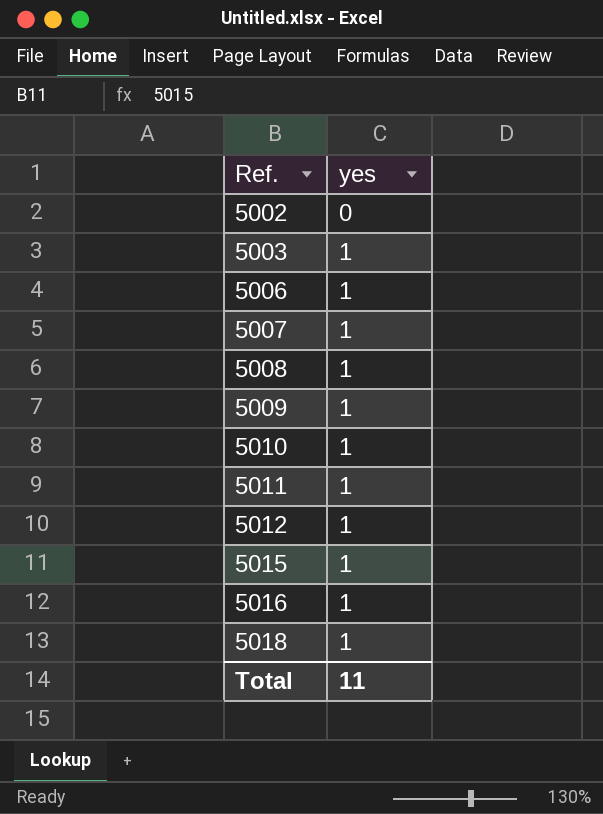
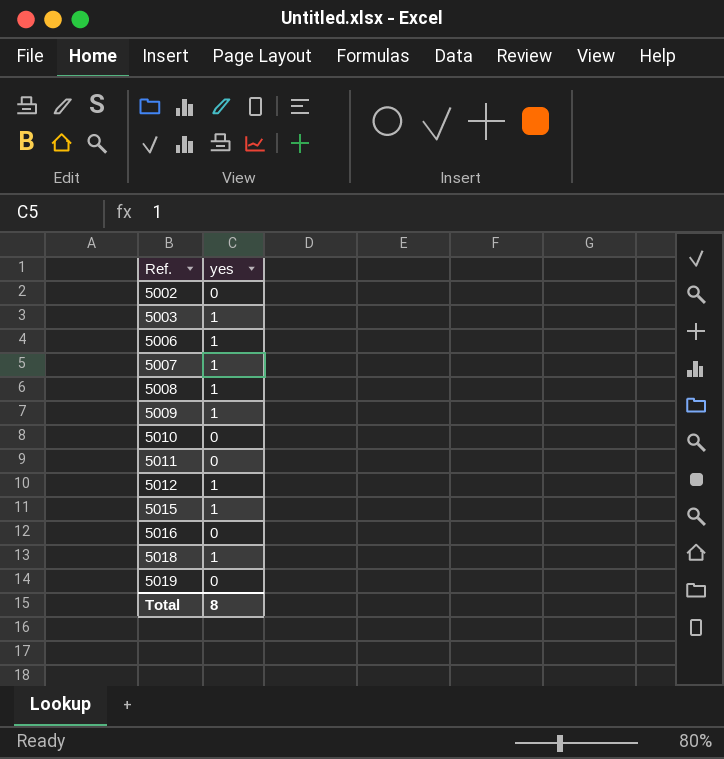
5010 | yes: 1 -> 0
5011 | yes: 1 -> 0
5016 | yes: 1 -> 0
row 5019: none -> 0
Total | yes: 11 -> 8

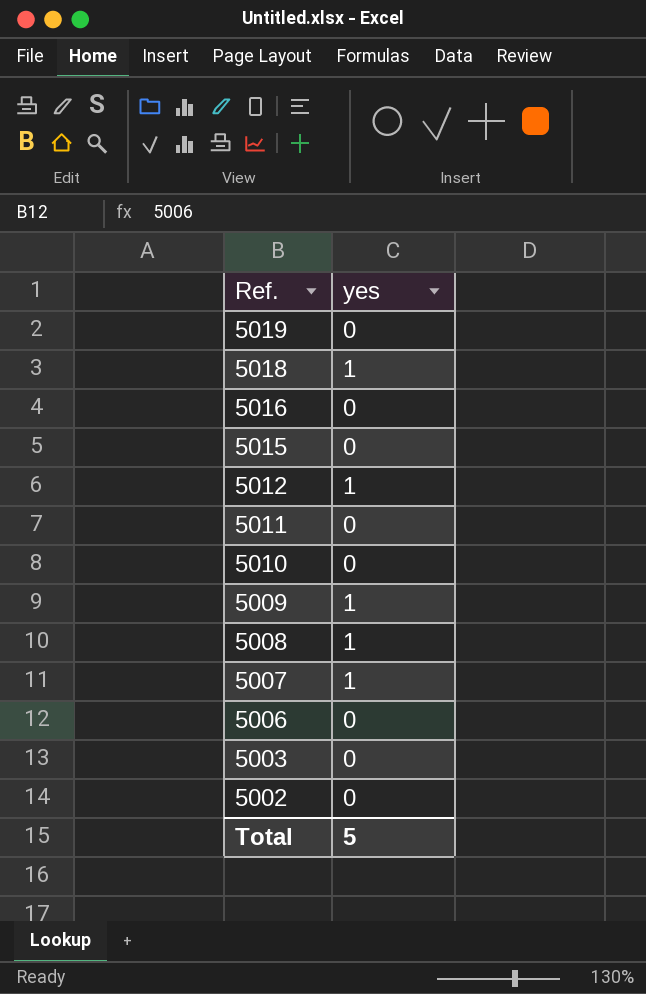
row order: Ref. ascending -> Ref. descending
5015 | yes: 1 -> 0
5006 | yes: 1 -> 0
5003 | yes: 1 -> 0
Total | yes: 8 -> 5

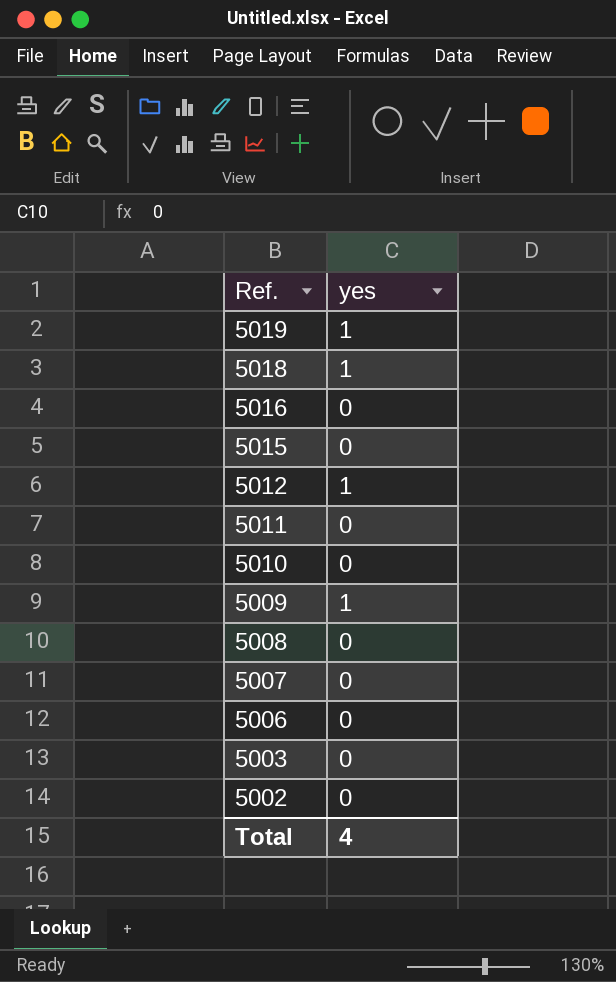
5019 | yes: 0 -> 1
5008 | yes: 1 -> 0
5007 | yes: 1 -> 0
Total | yes: 5 -> 4

